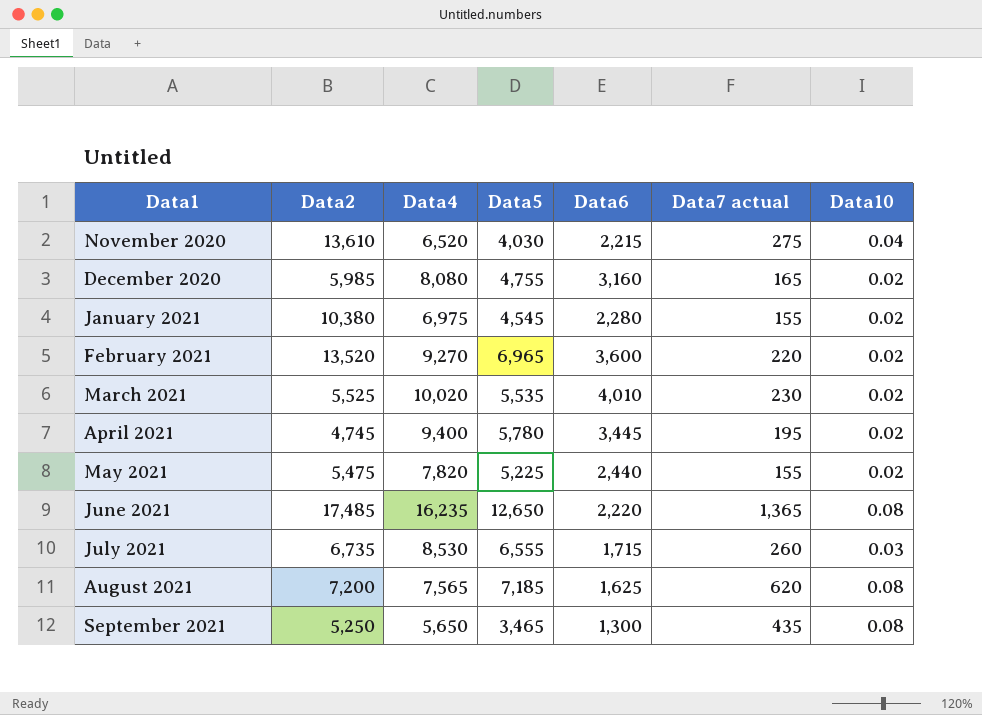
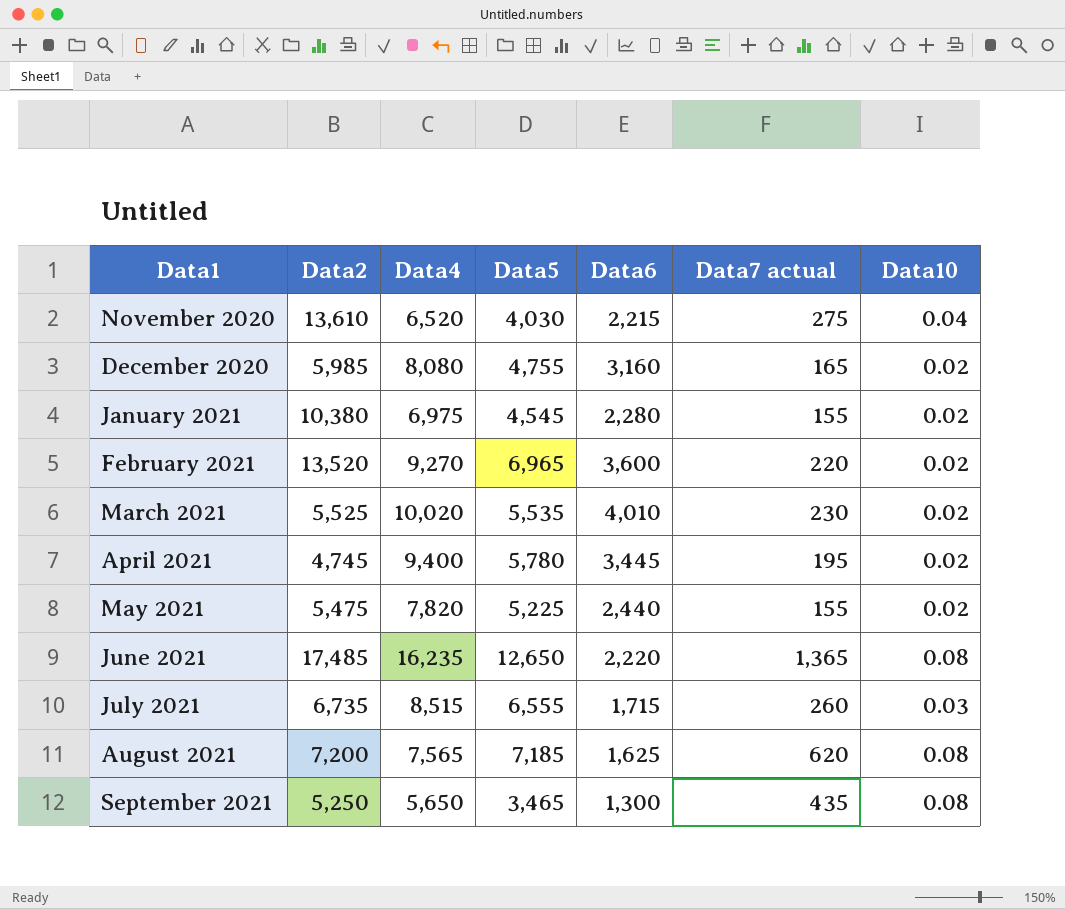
July 2021 | Data4: 8,530 -> 8,515

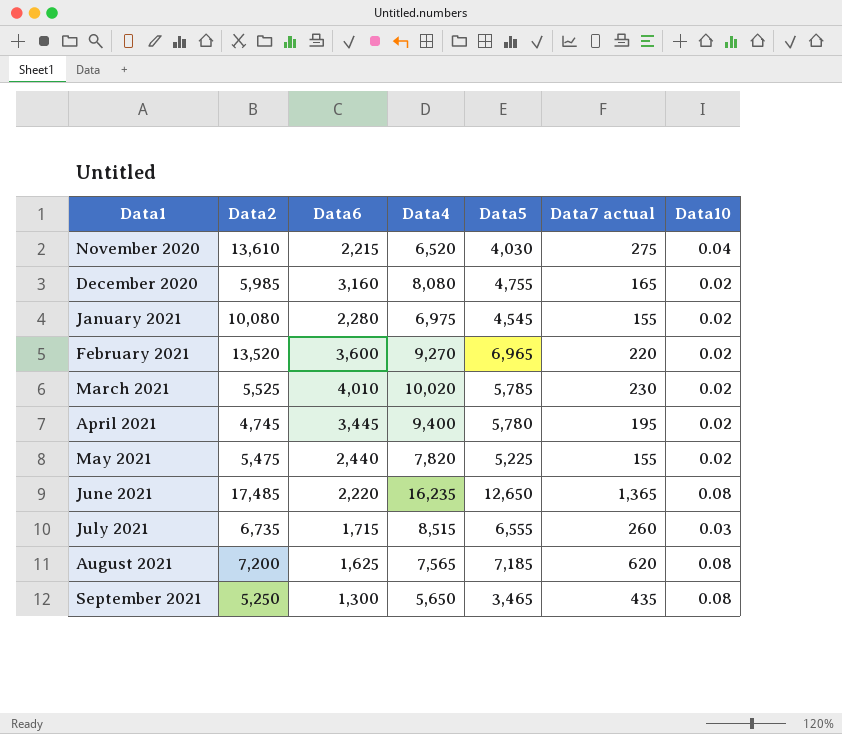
column Data6 | position: 5 -> 3
January 2021 | Data2: 10,380 -> 10,080
March 2021 | Data5: 5,535 -> 5,785

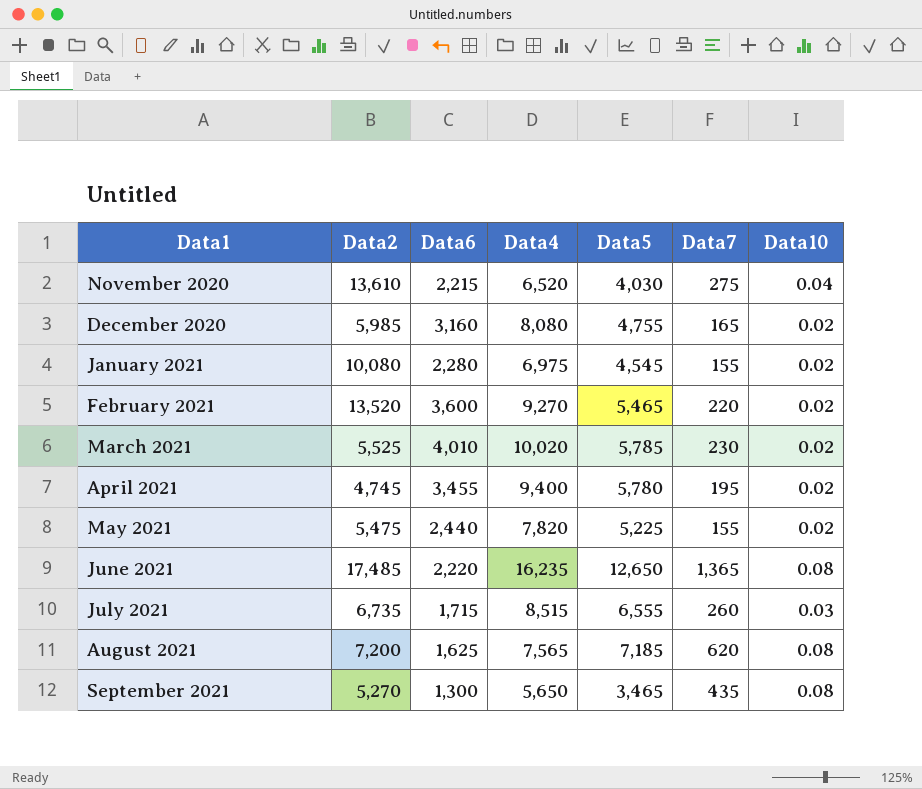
column name: Data7 actual -> Data7
February 2021 | Data5: 6,965 -> 5,465
April 2021 | Data6: 3,445 -> 3,455
September 2021 | Data2: 5,250 -> 5,270

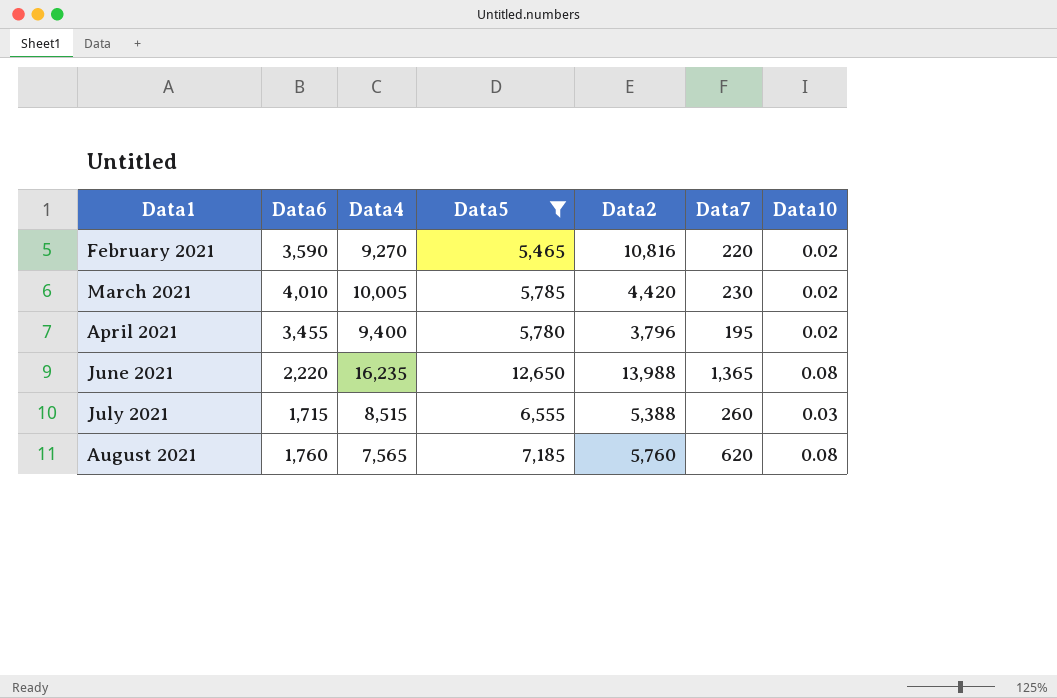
filter: none -> Data5 >= 5,465
column Data2 | position: 2 -> 5
February 2021 | Data6: 3,600 -> 3,590
February 2021 | Data2: 13,520 -> 10,816
March 2021 | Data4: 10,020 -> 10,005
March 2021 | Data2: 5,525 -> 4,420
April 2021 | Data2: 4,745 -> 3,796
June 2021 | Data2: 17,485 -> 13,988
July 2021 | Data2: 6,735 -> 5,388
August 2021 | Data6: 1,625 -> 1,760
August 2021 | Data2: 7,200 -> 5,760

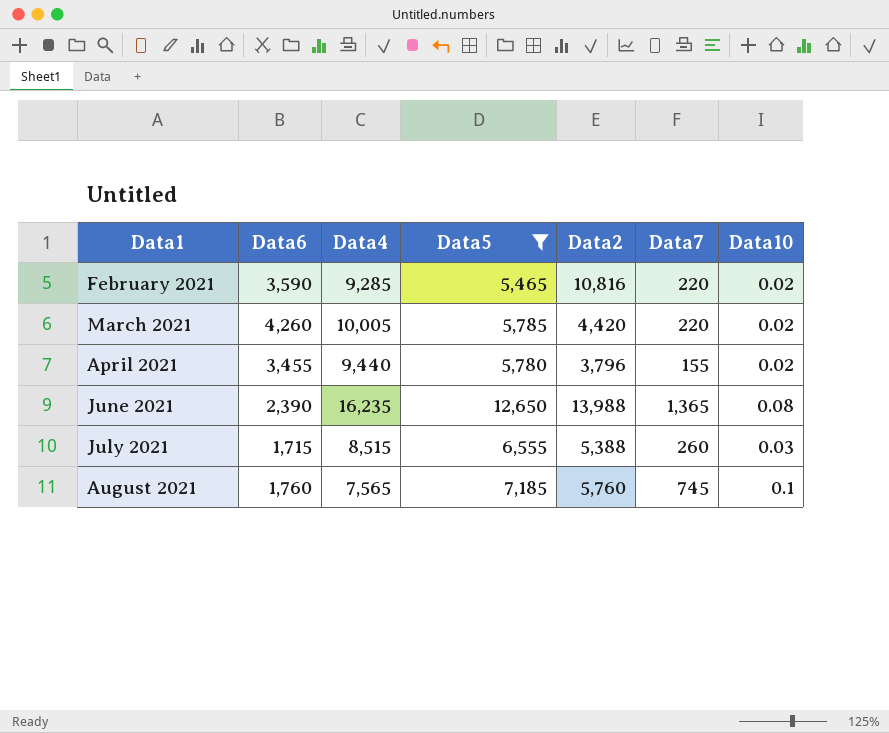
February 2021 | Data4: 9,270 -> 9,285
March 2021 | Data6: 4,010 -> 4,260
March 2021 | Data7: 230 -> 220
April 2021 | Data4: 9,400 -> 9,440
April 2021 | Data7: 195 -> 155
June 2021 | Data6: 2,220 -> 2,390
August 2021 | Data7: 620 -> 745
August 2021 | Data10: 0.08 -> 0.1

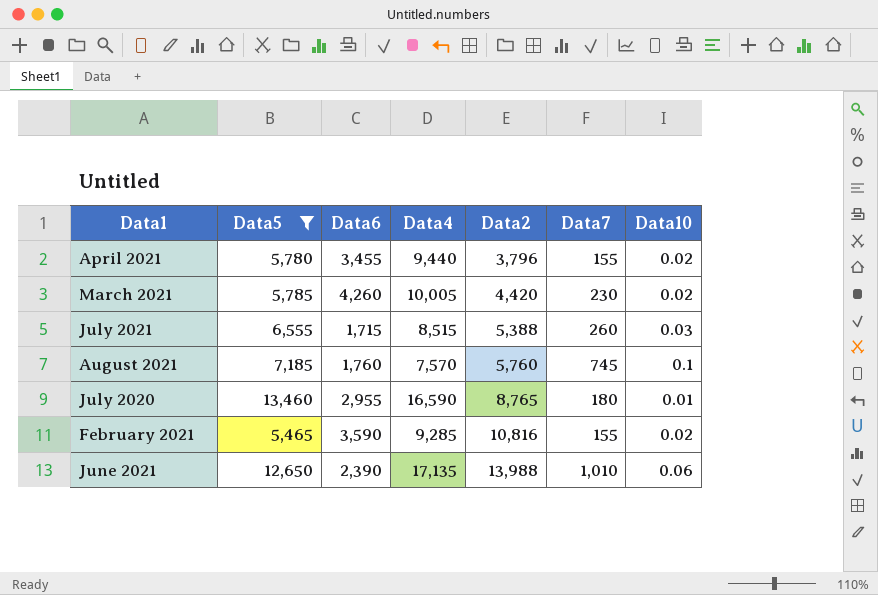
row order: Data1 ascending -> Data2 ascending
column Data5 | position: 4 -> 2
March 2021 | Data7: 220 -> 230
August 2021 | Data4: 7,565 -> 7,570
row July 2020: none -> 13,460 | 2,955 | 16,590 | 8,765 | 180 | 0.01
February 2021 | Data7: 220 -> 155
June 2021 | Data4: 16,235 -> 17,135
June 2021 | Data7: 1,365 -> 1,010
June 2021 | Data10: 0.08 -> 0.06

